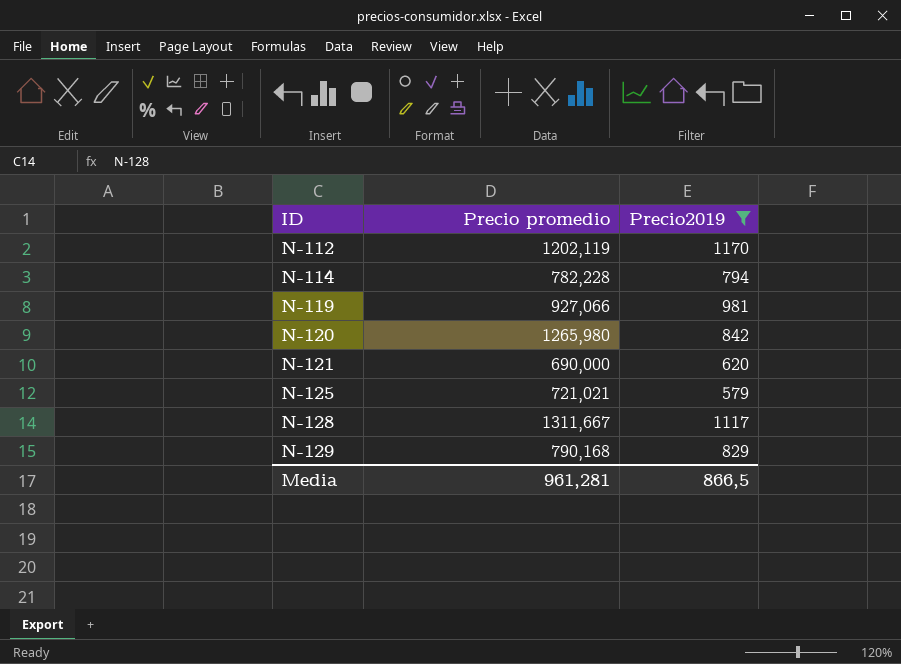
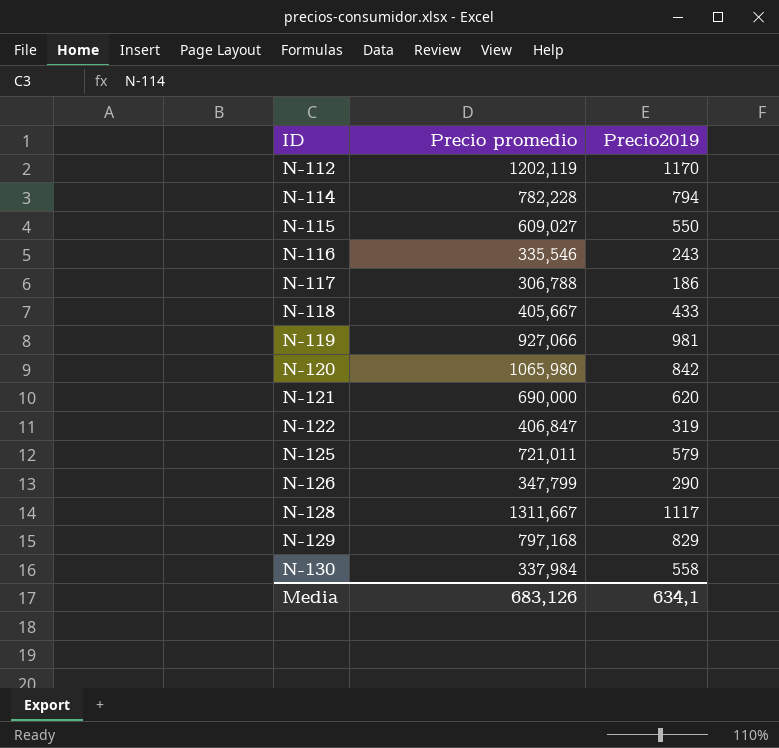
filter: Precio2019 >= 579 -> none
N-120 | Precio promedio: 1265,980 -> 1065,980
N-125 | Precio promedio: 721,021 -> 721,011
N-129 | Precio promedio: 790,168 -> 797,168
Media | Precio promedio: 961,281 -> 683,126
Media | Precio2019: 866,5 -> 634,1

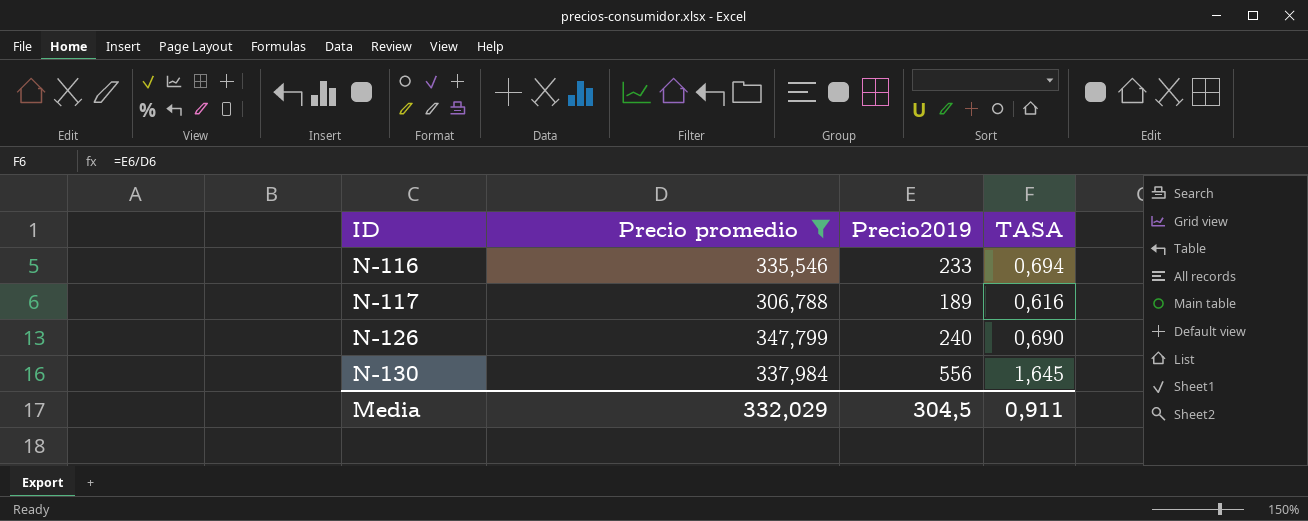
filter: none -> Precio promedio <= 347,799
column TASA | formula: none -> [Precio2019] / [Precio promedio]
N-116 | Precio2019: 243 -> 233
N-117 | Precio2019: 186 -> 189
N-126 | Precio2019: 290 -> 240
N-130 | Precio2019: 558 -> 556
Media | Precio promedio: 683,126 -> 332,029
Media | Precio2019: 634,1 -> 304,5

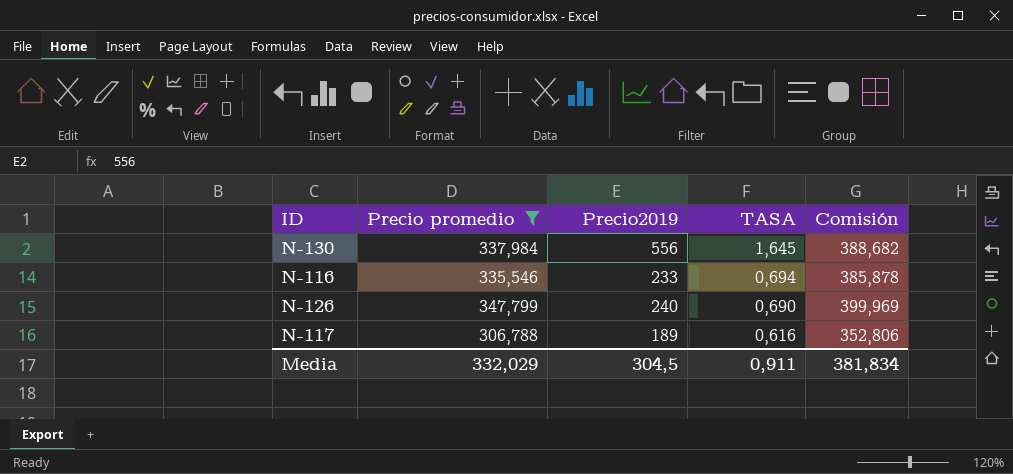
row order: ID ascending -> TASA descending
column Comisión | formula: none -> [Precio promedio] * 1,15

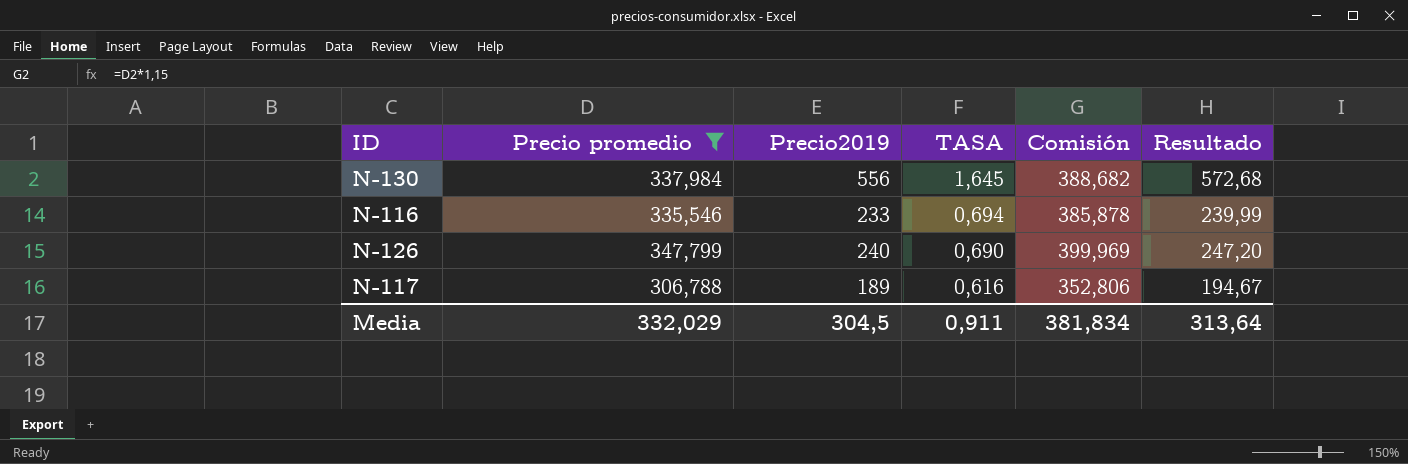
column Resultado | formula: none -> [Precio2019] * 1,03

